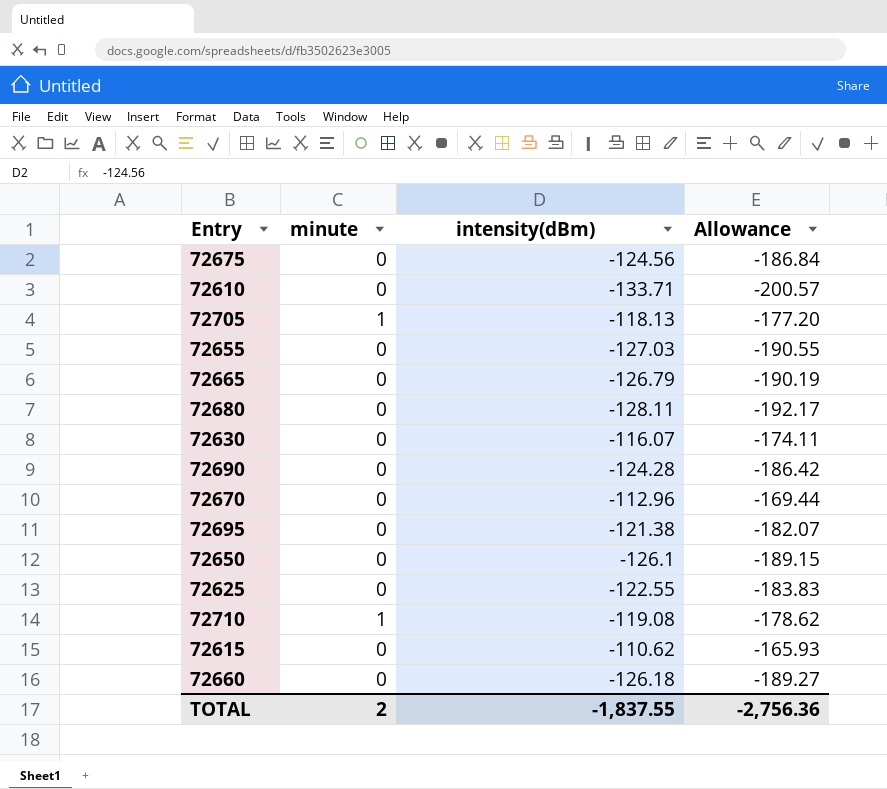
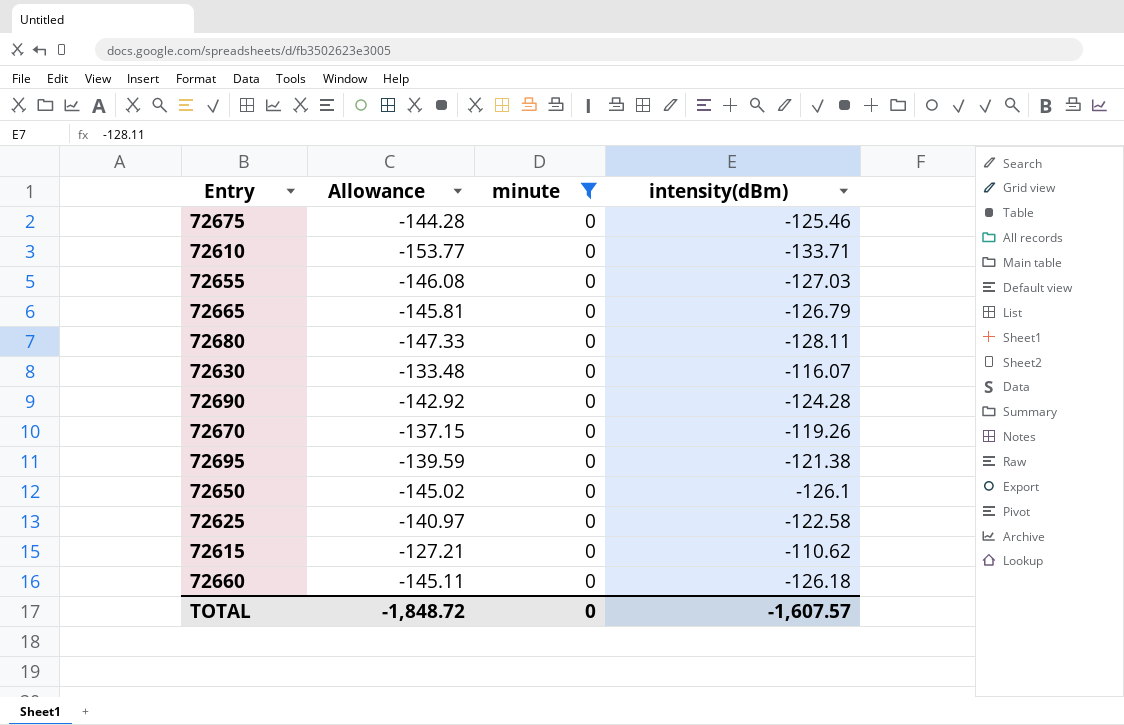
filter: none -> minute = 0
column Allowance | formula: [intensity(dBm)] * 1.5 -> [intensity(dBm)] * 1.15
column Allowance | position: 4 -> 2
72675 | intensity(dBm): -124.56 -> -125.46
72670 | intensity(dBm): -112.96 -> -119.26
72625 | intensity(dBm): -122.55 -> -122.58
TOTAL | Allowance: -2,756.36 -> -1,848.72
TOTAL | minute: 2 -> 0
TOTAL | intensity(dBm): -1,837.55 -> -1,607.57

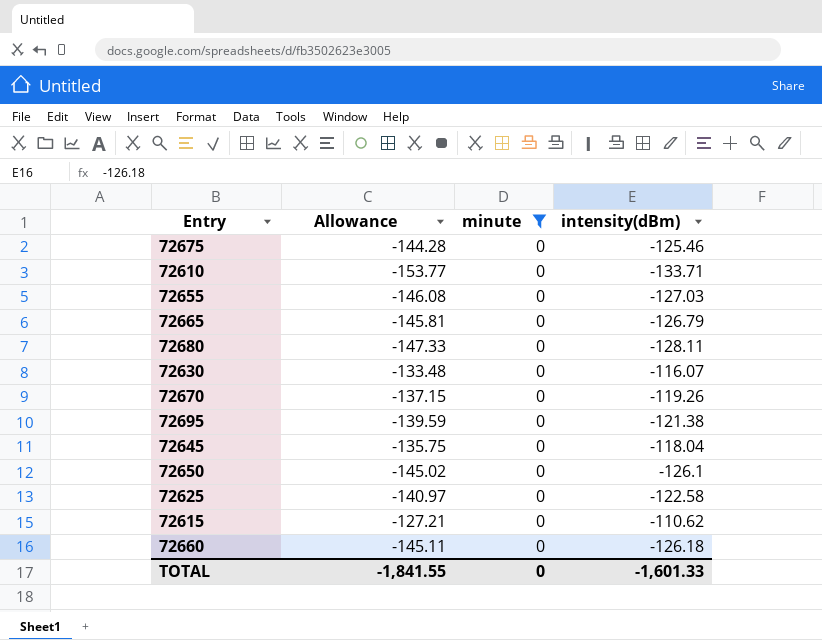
row 72690: -142.92 | 0 | -124.28 -> none
row 72645: none -> -135.75 | 0 | -118.04
TOTAL | Allowance: -1,848.72 -> -1,841.55
TOTAL | intensity(dBm): -1,607.57 -> -1,601.33

